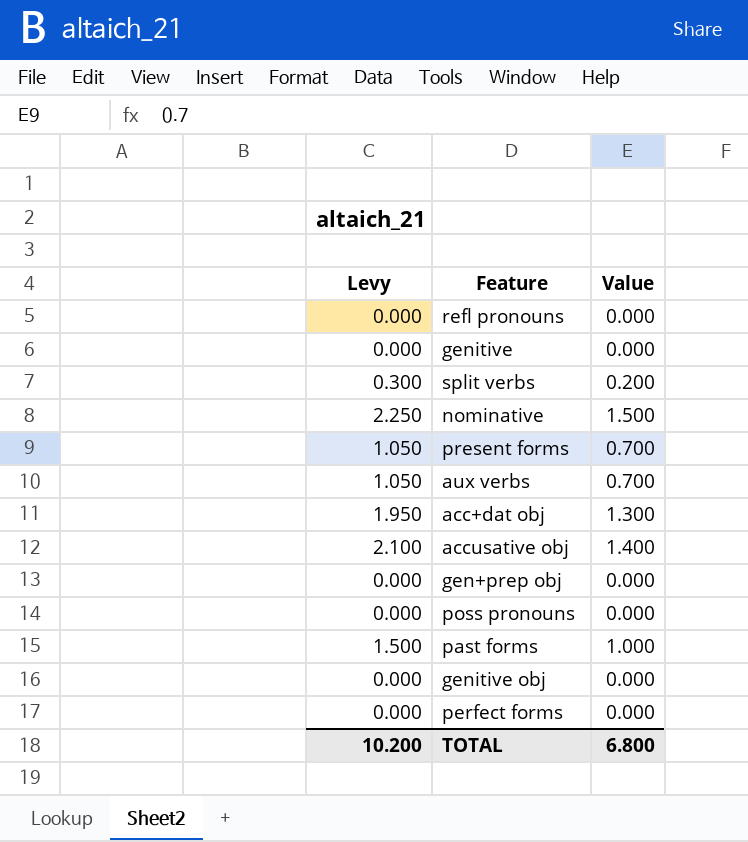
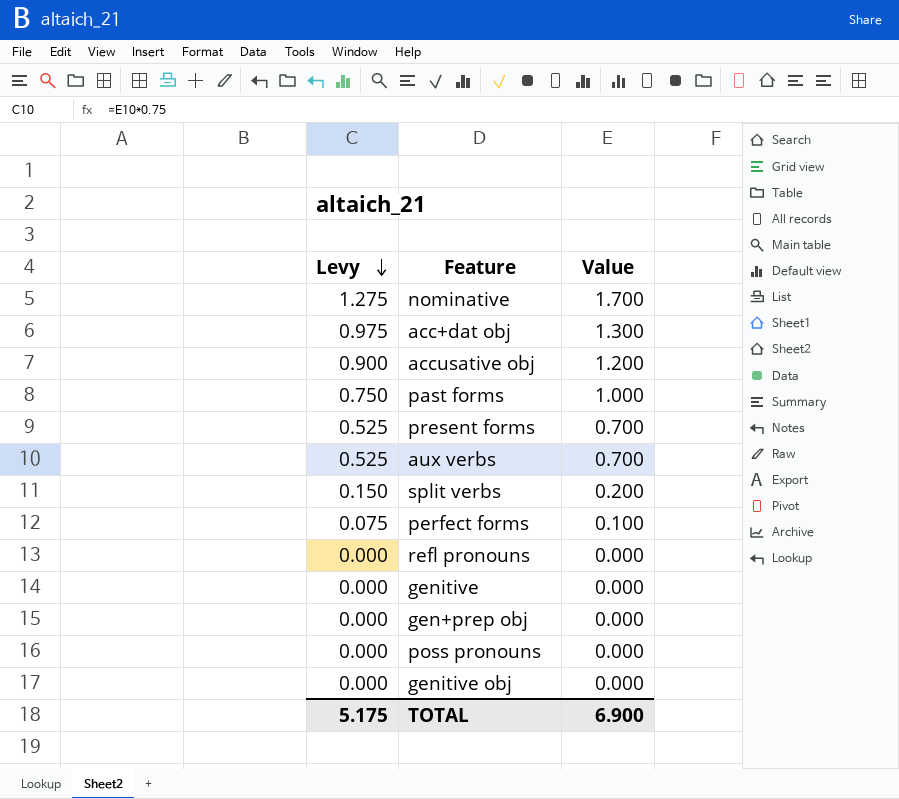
row order: none -> Levy descending
column Levy | formula: [Value] * 1.5 -> [Value] * 0.75
nominative | Value: 1.500 -> 1.700
accusative obj | Value: 1.400 -> 1.200
perfect forms | Value: 0.000 -> 0.100
TOTAL | Levy: 10.200 -> 5.175
TOTAL | Value: 6.800 -> 6.900

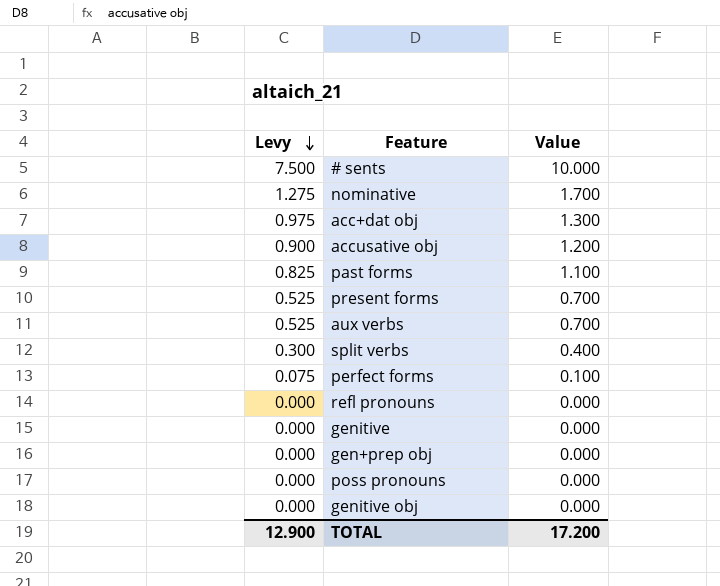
row # sents: none -> 7.500 | 10.000
past forms | Levy: 0.750 -> 0.825
past forms | Value: 1.000 -> 1.100
split verbs | Levy: 0.150 -> 0.300
split verbs | Value: 0.200 -> 0.400
TOTAL | Levy: 5.175 -> 12.900
TOTAL | Value: 6.900 -> 17.200

